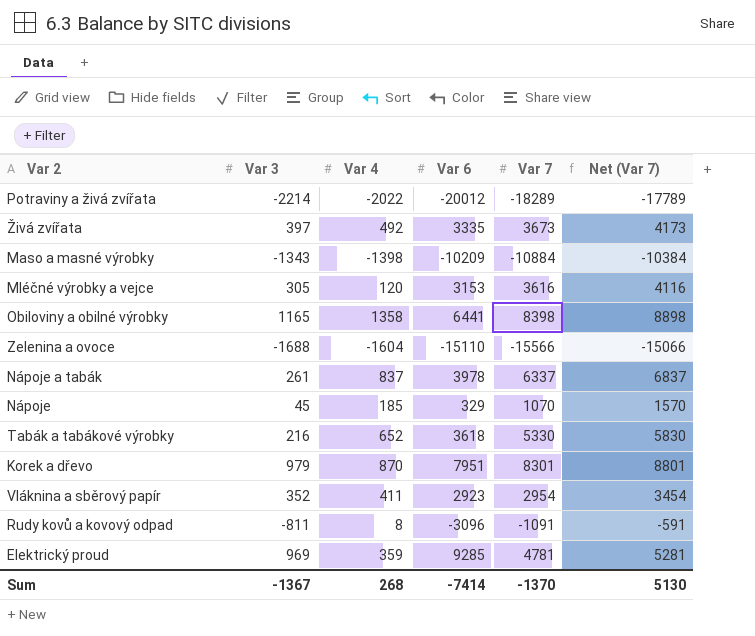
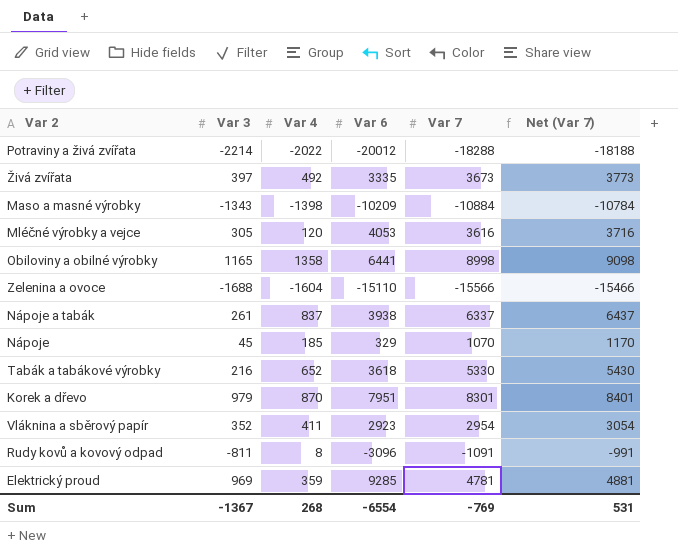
column Net (Var 7) | formula: [Var 7] + 500 -> [Var 7] + 100
Potraviny a živá zvířata | Var 7: -18289 -> -18288
Mléčné výrobky a vejce | Var 6: 3153 -> 4053
Obiloviny a obilné výrobky | Var 7: 8398 -> 8998
Nápoje a tabák | Var 6: 3978 -> 3938
Sum | Var 6: -7414 -> -6554
Sum | Var 7: -1370 -> -769
Sum | Net (Var 7): 5130 -> 531

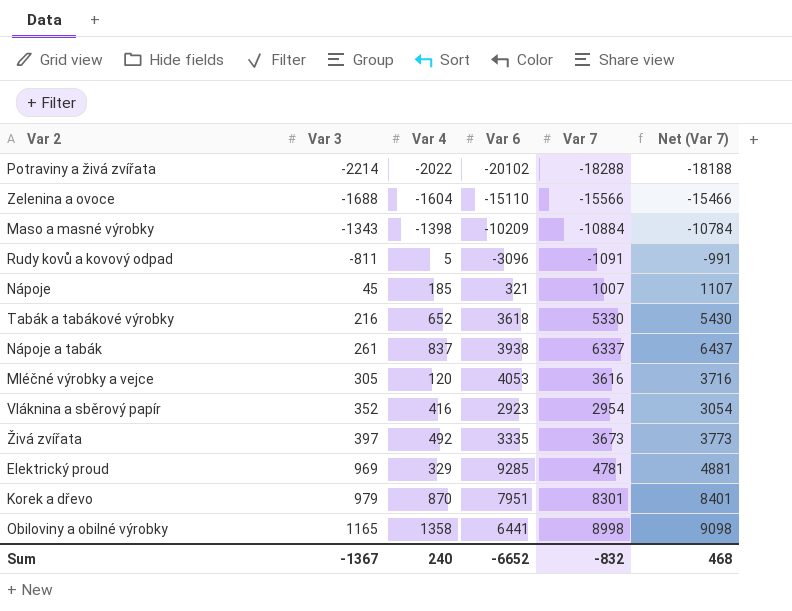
row order: none -> Var 3 ascending
Potraviny a živá zvířata | Var 6: -20012 -> -20102
Rudy kovů a kovový odpad | Var 4: 8 -> 5
Nápoje | Var 6: 329 -> 321
Nápoje | Var 7: 1070 -> 1007
Nápoje | Net (Var 7): 1170 -> 1107
Vláknina a sběrový papír | Var 4: 411 -> 416
Elektrický proud | Var 4: 359 -> 329
Sum | Var 4: 268 -> 240
Sum | Var 6: -6554 -> -6652
Sum | Var 7: -769 -> -832
Sum | Net (Var 7): 531 -> 468

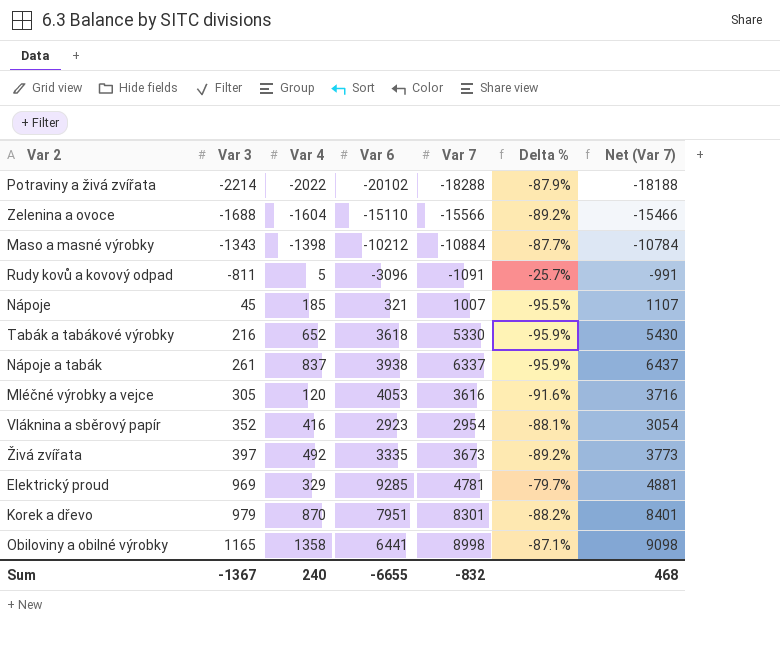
column Delta % | formula: none -> ([Var 3] - [Var 7]) / [Var 7]
Maso a masné výrobky | Var 6: -10209 -> -10212
Sum | Var 6: -6652 -> -6655

